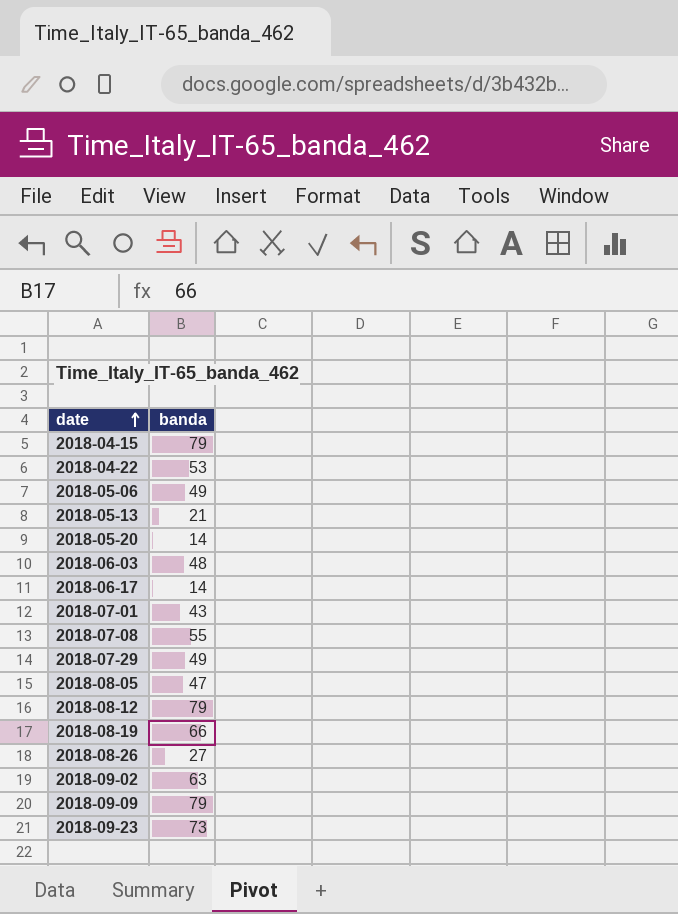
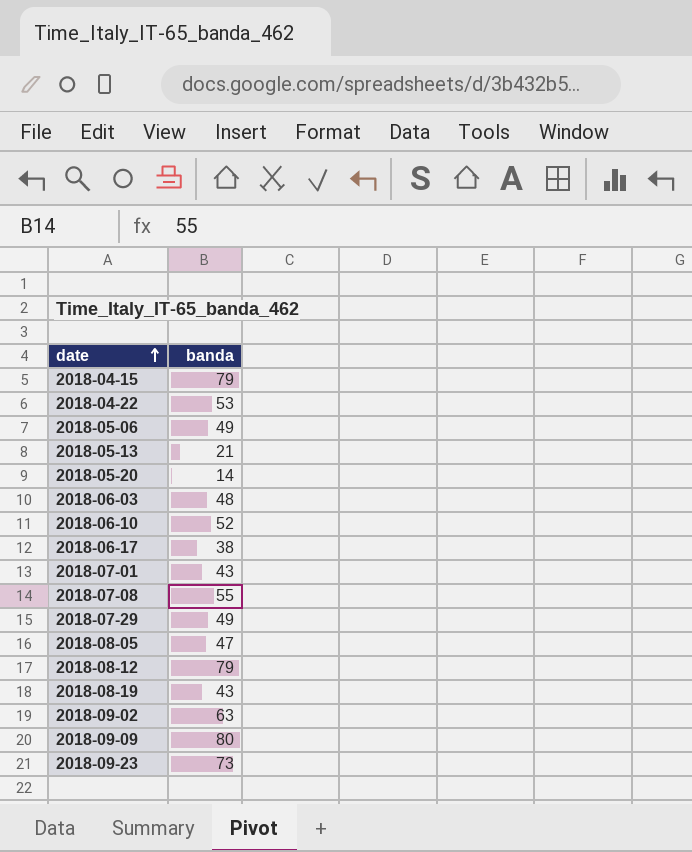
row 2018-08-26: 27 -> none
row 2018-06-10: none -> 52
2018-06-17 | banda: 14 -> 38
2018-08-19 | banda: 66 -> 43
2018-09-09 | banda: 79 -> 80

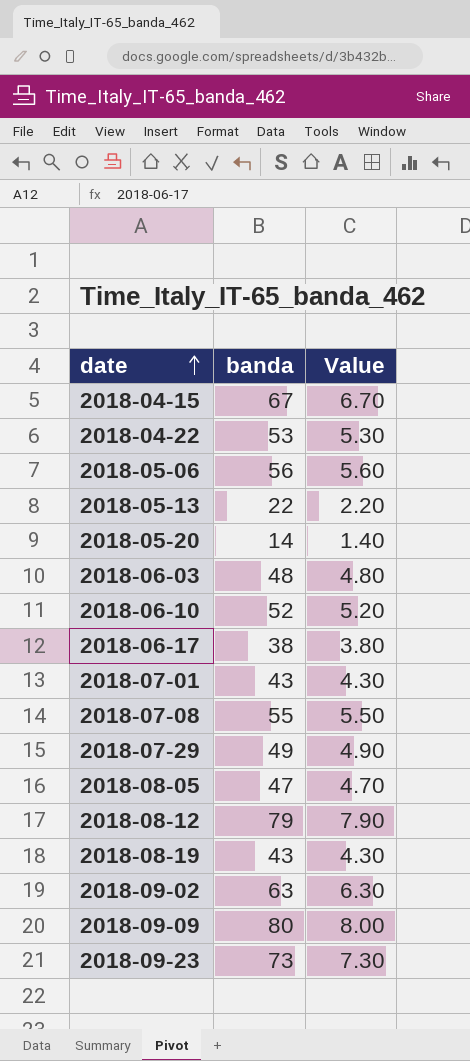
column Value | formula: none -> [banda] * 0.1
2018-04-15 | banda: 79 -> 67
2018-05-06 | banda: 49 -> 56
2018-05-13 | banda: 21 -> 22

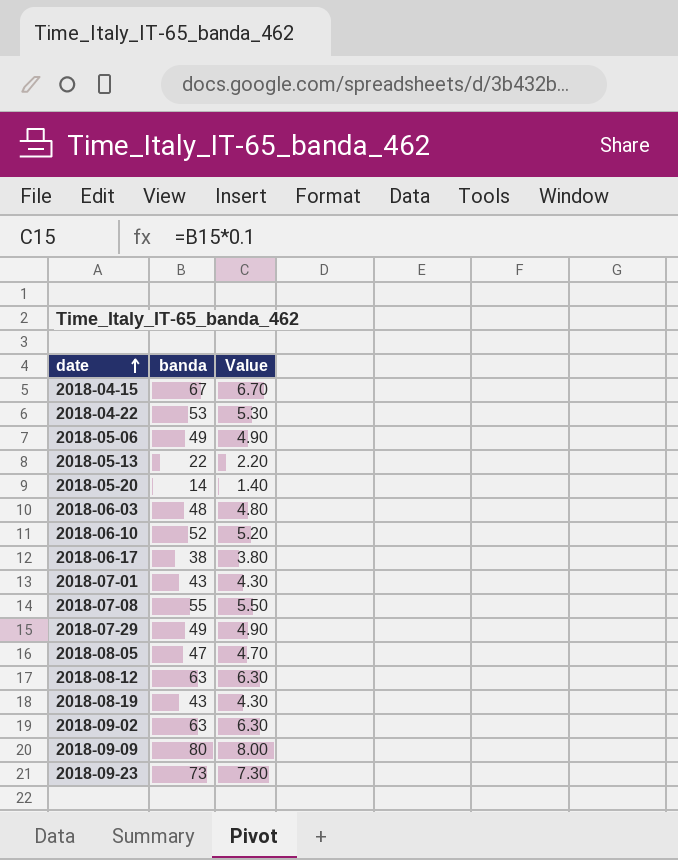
2018-05-06 | banda: 56 -> 49
2018-05-06 | Value: 5.60 -> 4.90
2018-08-12 | banda: 79 -> 63
2018-08-12 | Value: 7.90 -> 6.30

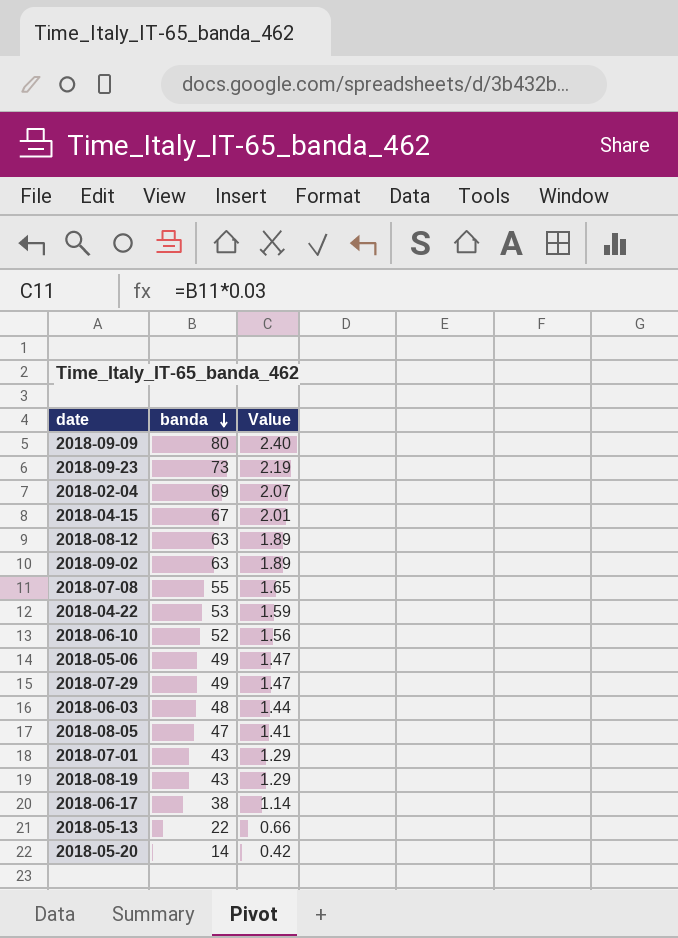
row order: date ascending -> banda descending
column Value | formula: [banda] * 0.1 -> [banda] * 0.03
row 2018-02-04: none -> 69 | 2.07

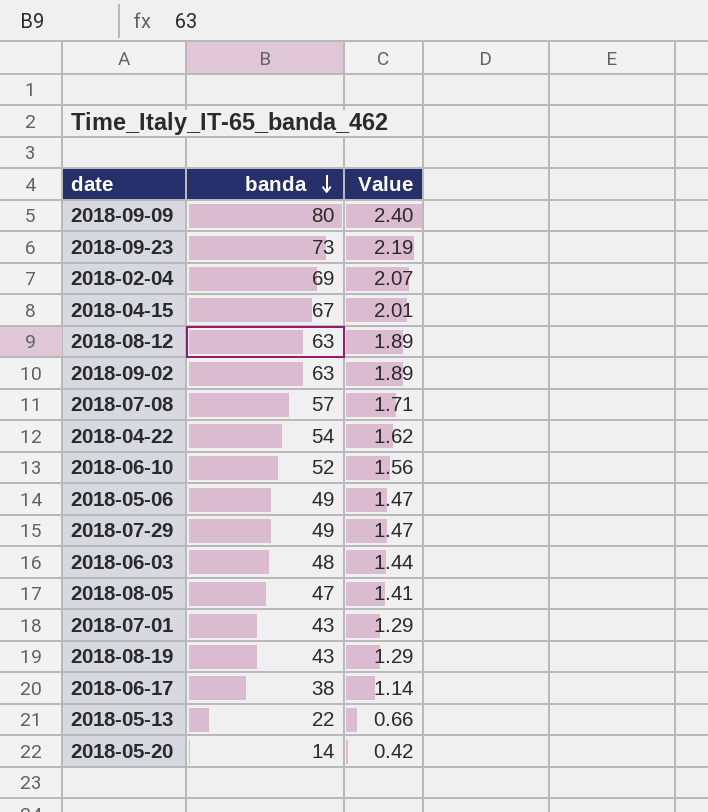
2018-07-08 | banda: 55 -> 57
2018-07-08 | Value: 1.65 -> 1.71
2018-04-22 | banda: 53 -> 54
2018-04-22 | Value: 1.59 -> 1.62

